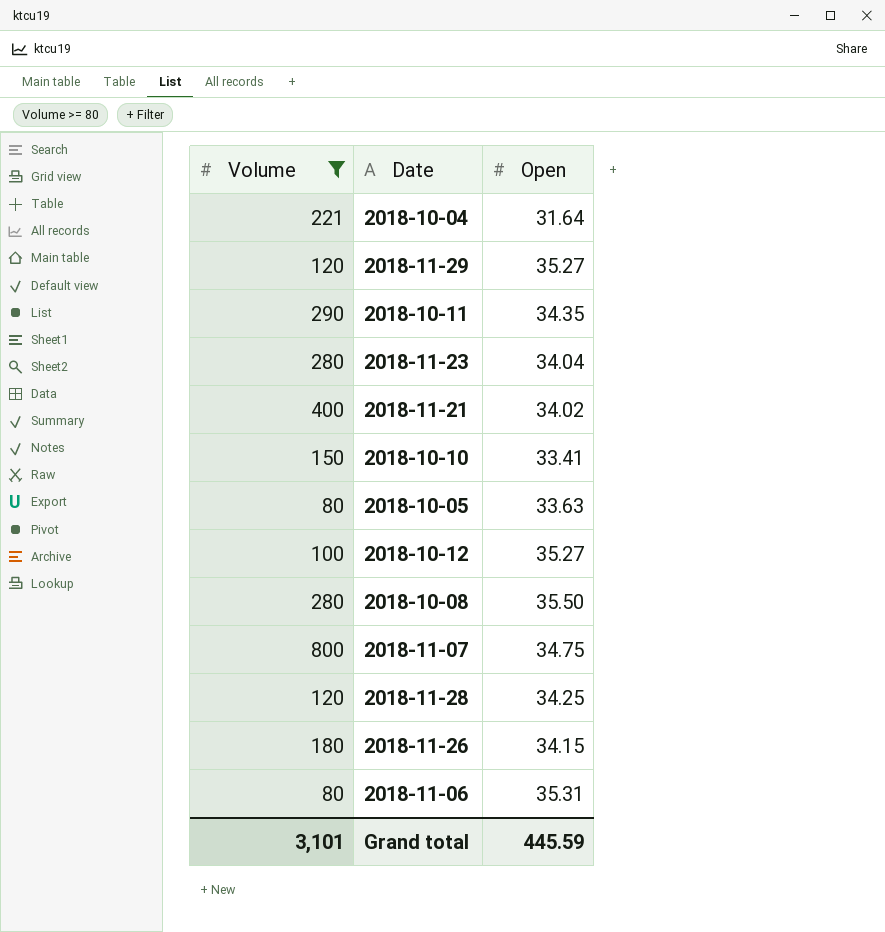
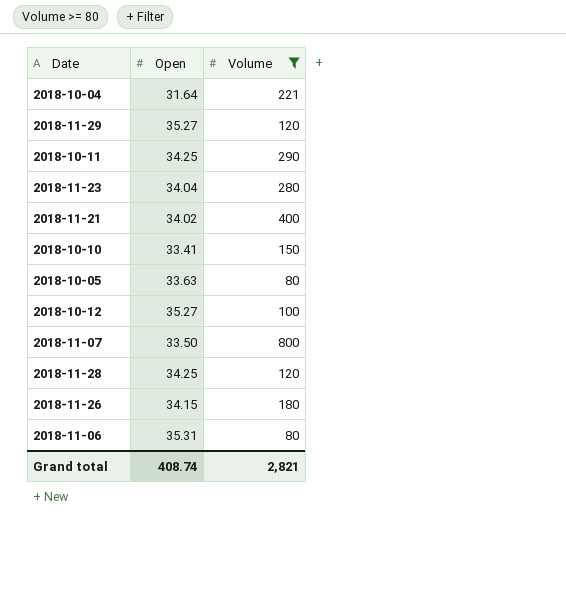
column Volume | position: 1 -> 3
row 2018-10-08: 280 | 35.50 -> none
2018-10-11 | Open: 34.35 -> 34.25
2018-11-07 | Open: 34.75 -> 33.50
Grand total | Open: 445.59 -> 408.74
Grand total | Volume: 3,101 -> 2,821

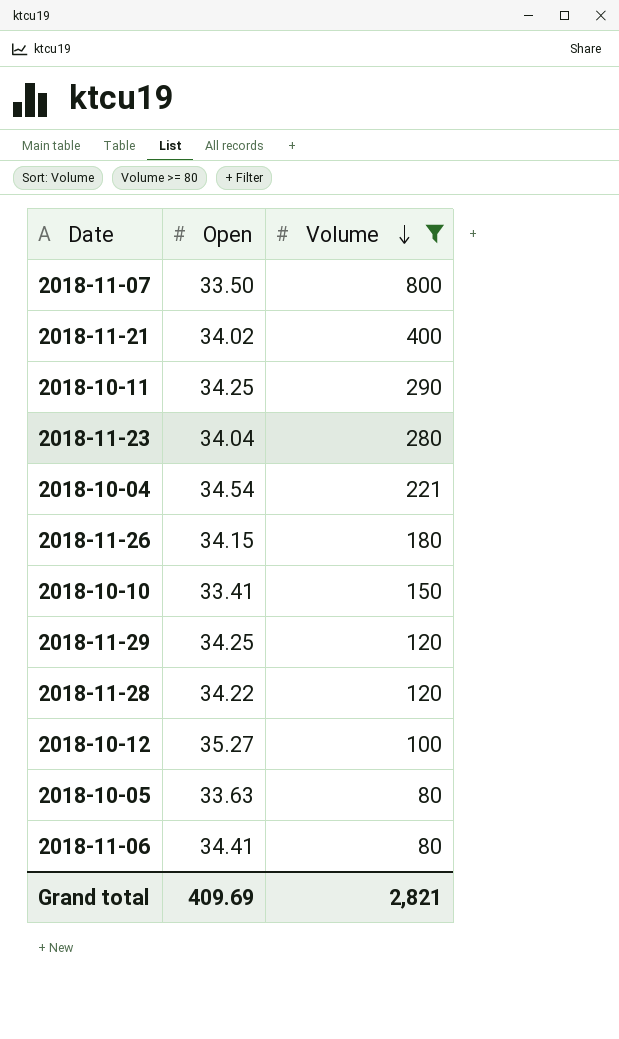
row order: none -> Volume descending
2018-10-04 | Open: 31.64 -> 34.54
2018-11-29 | Open: 35.27 -> 34.25
2018-11-28 | Open: 34.25 -> 34.22
2018-11-06 | Open: 35.31 -> 34.41
Grand total | Open: 408.74 -> 409.69

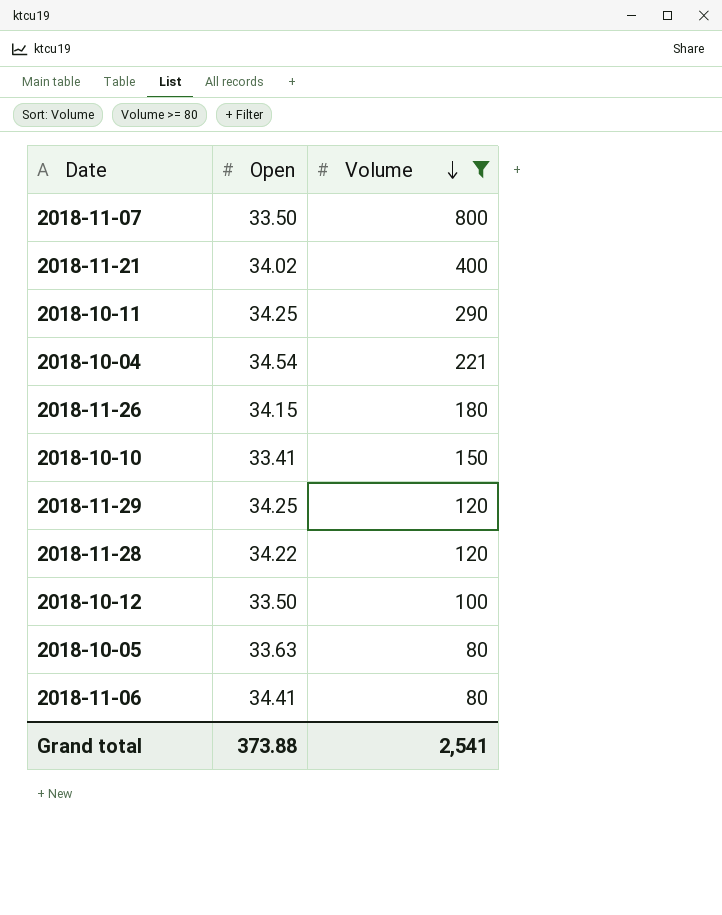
row 2018-11-23: 34.04 | 280 -> none
2018-10-12 | Open: 35.27 -> 33.50
Grand total | Open: 409.69 -> 373.88
Grand total | Volume: 2,821 -> 2,541

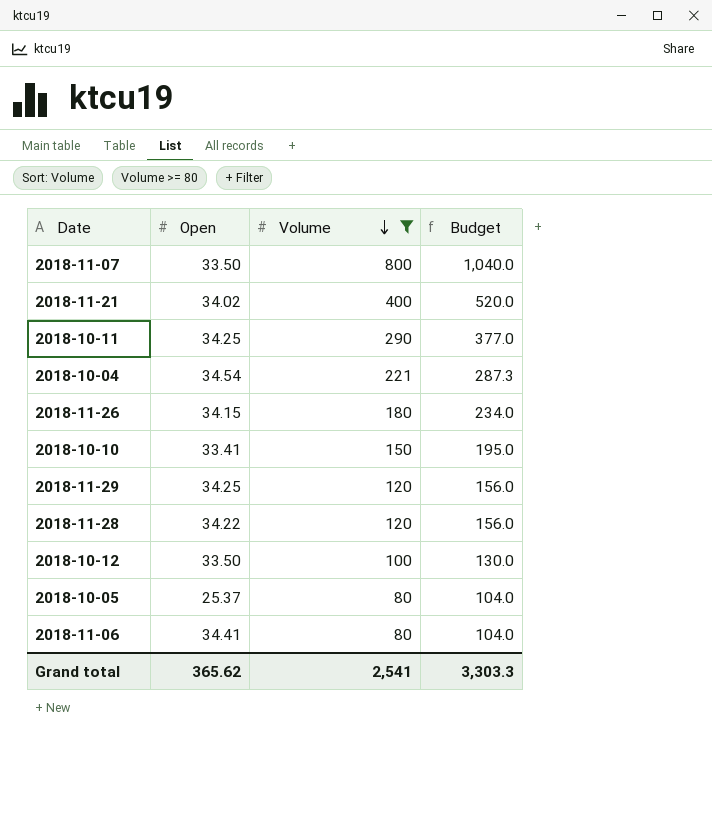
column Budget | formula: none -> [Volume] * 1.3
2018-10-05 | Open: 33.63 -> 25.37
Grand total | Open: 373.88 -> 365.62

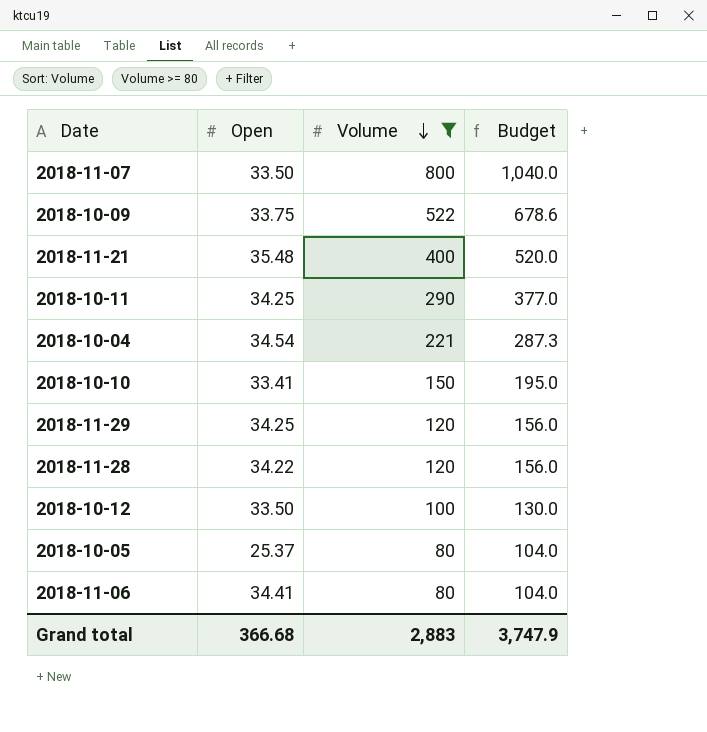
row 2018-11-26: 34.15 | 180 | 234.0 -> none
row 2018-10-09: none -> 33.75 | 522 | 678.6
2018-11-21 | Open: 34.02 -> 35.48
Grand total | Open: 365.62 -> 366.68
Grand total | Volume: 2,541 -> 2,883
Grand total | Budget: 3,303.3 -> 3,747.9

